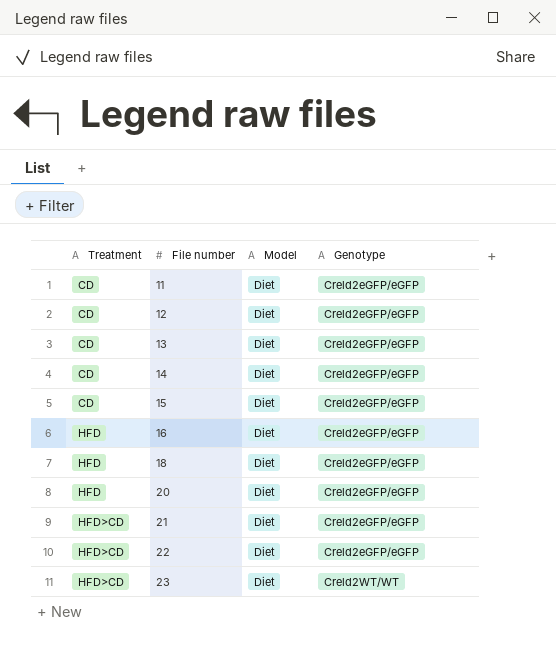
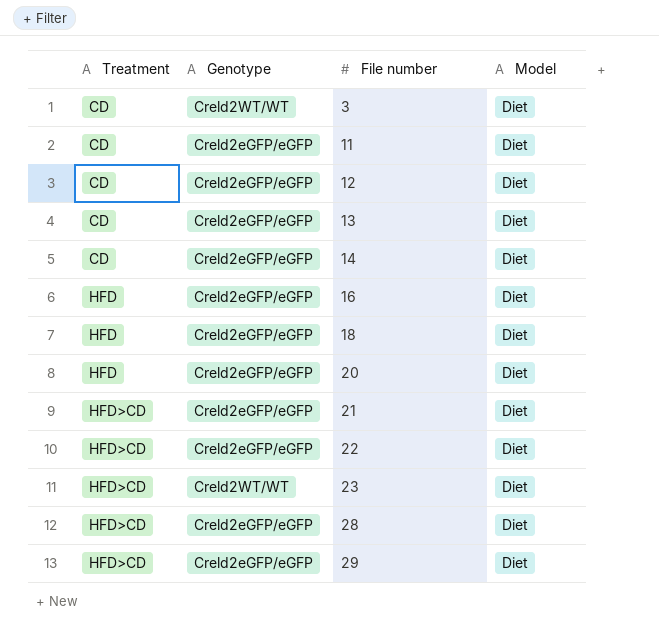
column Genotype | position: 4 -> 2
row 15: CD | Diet | Creld2eGFP/eGFP -> none
row 3: none -> CD | Creld2WT/WT | Diet
row 28: none -> HFD>CD | Creld2eGFP/eGFP | Diet
row 29: none -> HFD>CD | Creld2eGFP/eGFP | Diet

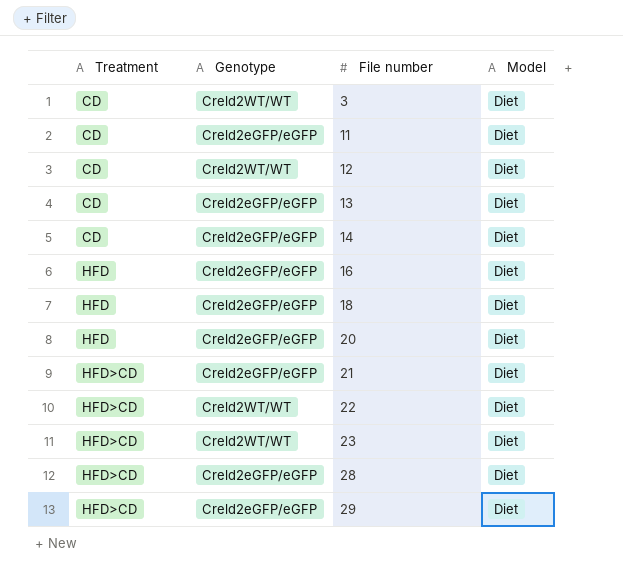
12 | Genotype: Creld2eGFP/eGFP -> Creld2WT/WT
22 | Genotype: Creld2eGFP/eGFP -> Creld2WT/WT

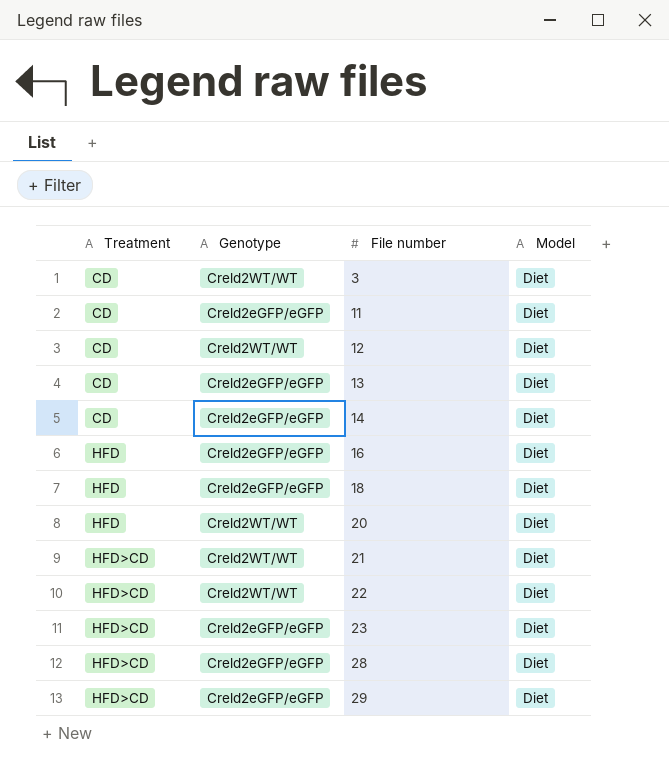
20 | Genotype: Creld2eGFP/eGFP -> Creld2WT/WT
21 | Genotype: Creld2eGFP/eGFP -> Creld2WT/WT
23 | Genotype: Creld2WT/WT -> Creld2eGFP/eGFP

